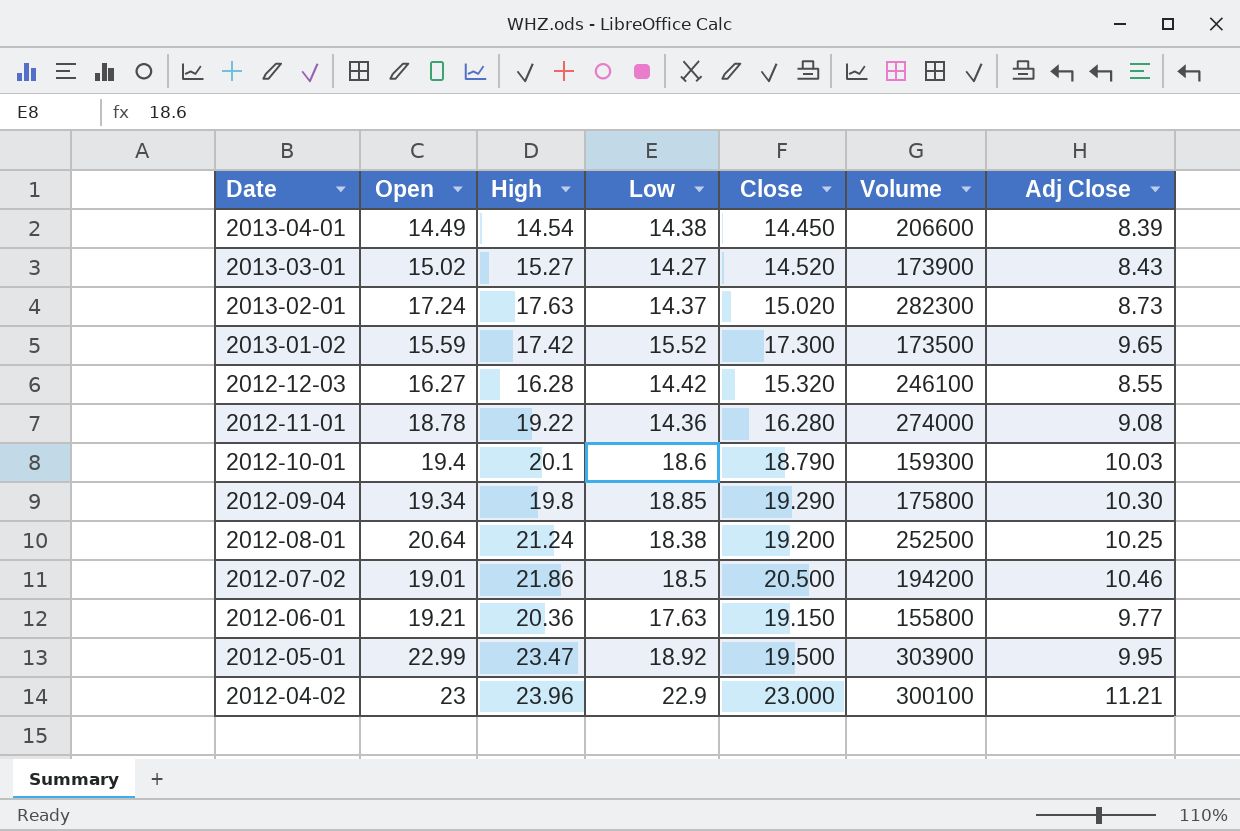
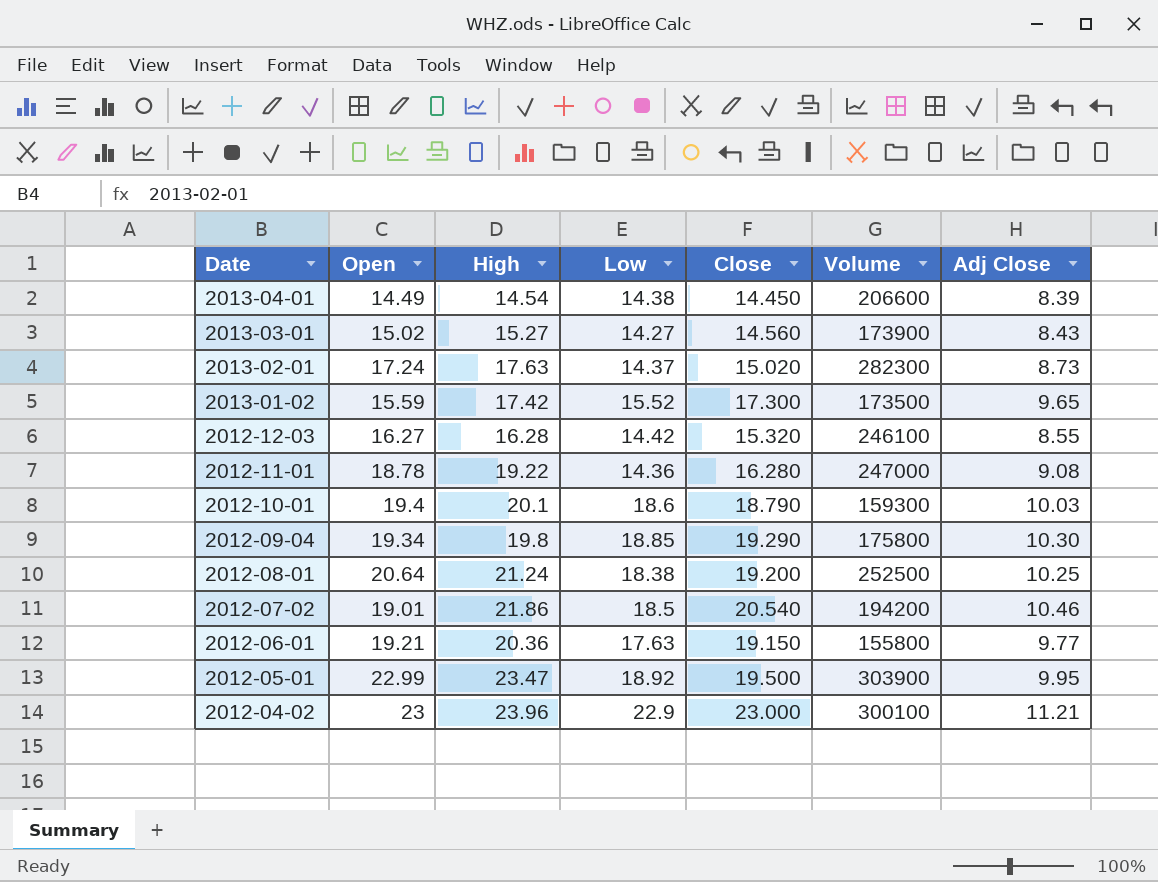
2013-03-01 | Close: 14.520 -> 14.560
2012-11-01 | Volume: 274000 -> 247000
2012-07-02 | Close: 20.500 -> 20.540

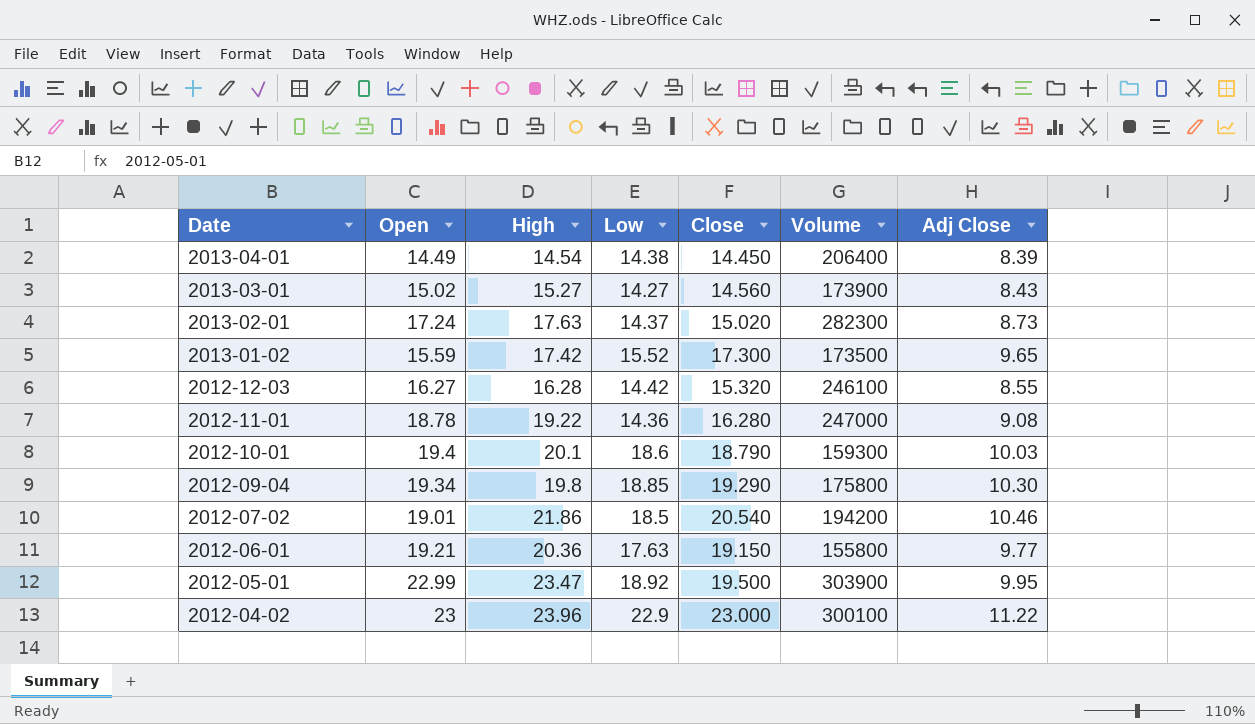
row 2012-08-01: 20.64 | 21.24 | 18.38 | 19.200 | 252500 | 10.25 -> none
2013-04-01 | Volume: 206600 -> 206400
2012-04-02 | Adj Close: 11.21 -> 11.22

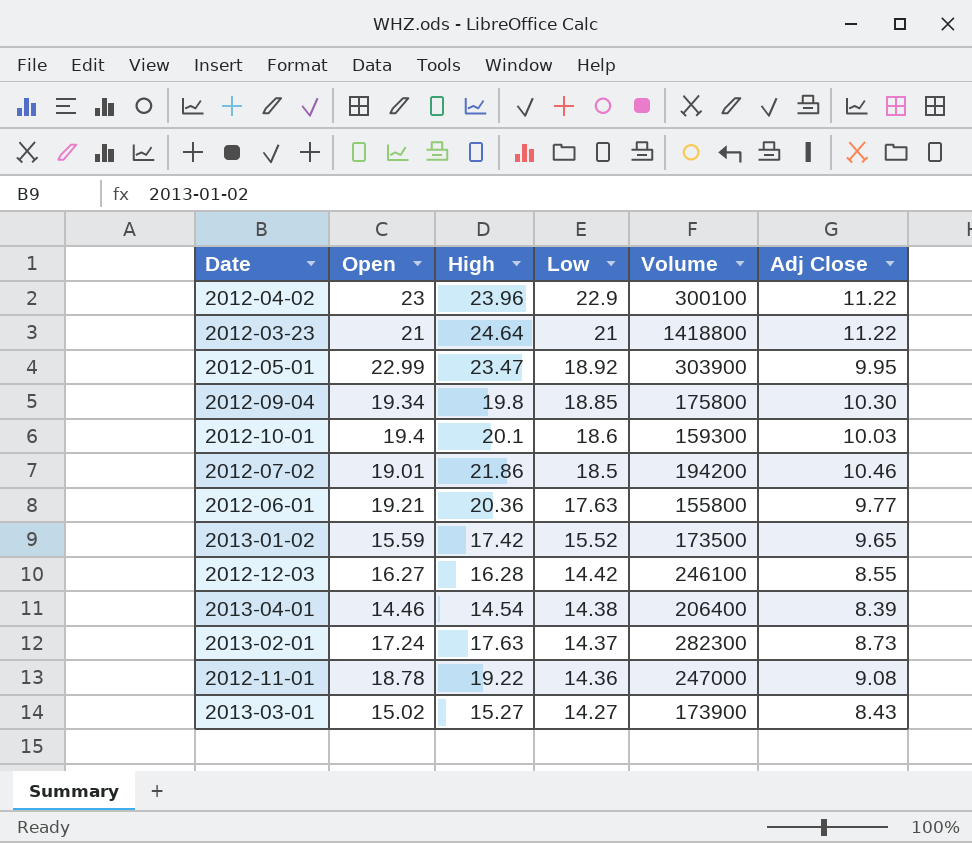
row order: Date descending -> Low descending
column Close | position: 5 -> none
row 2012-03-23: none -> 21 | 24.64 | 21 | 1418800 | 11.22
2013-04-01 | Open: 14.49 -> 14.46

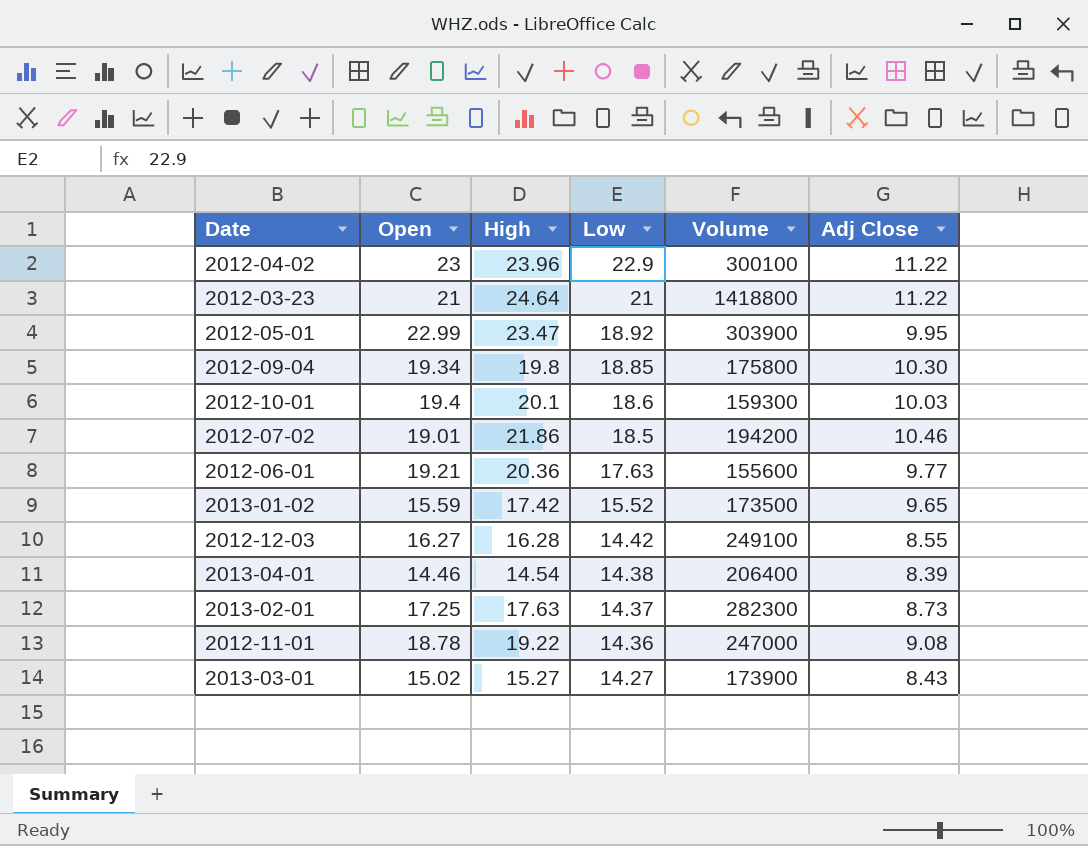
2012-06-01 | Volume: 155800 -> 155600
2012-12-03 | Volume: 246100 -> 249100
2013-02-01 | Open: 17.24 -> 17.25

